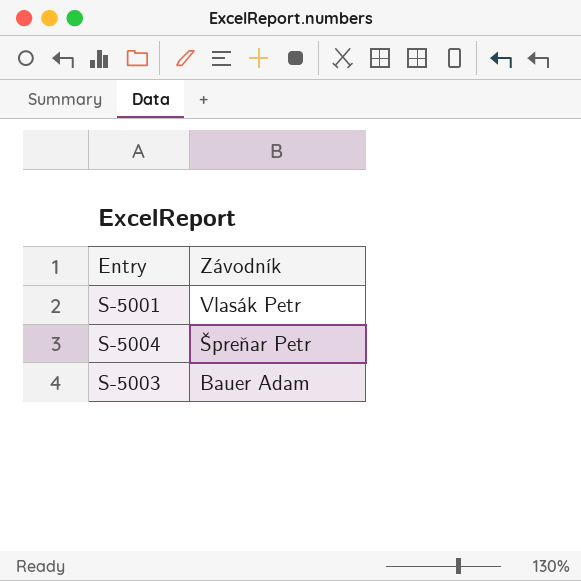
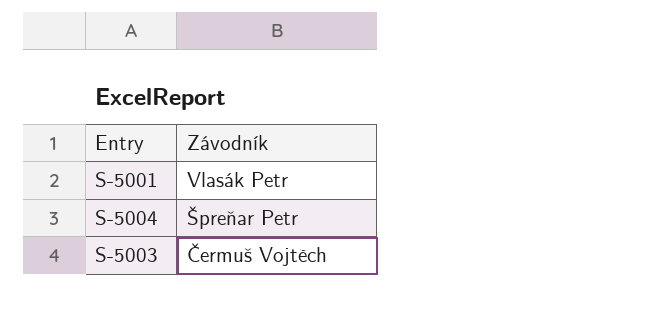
S-5003 | Závodník: Bauer Adam -> Čermuš Vojtěch

